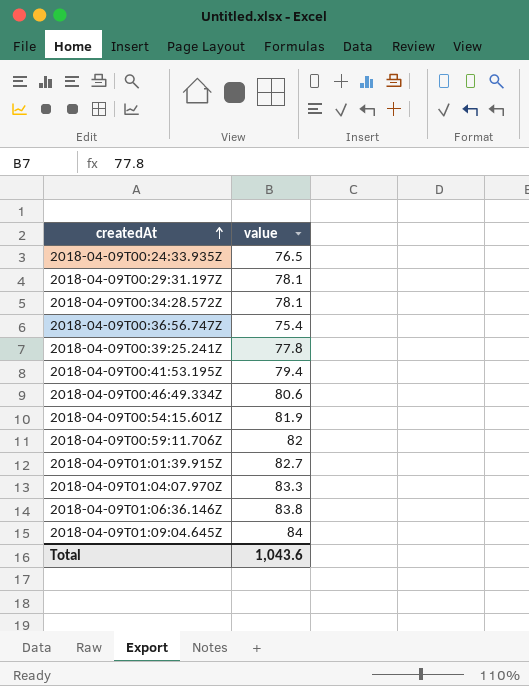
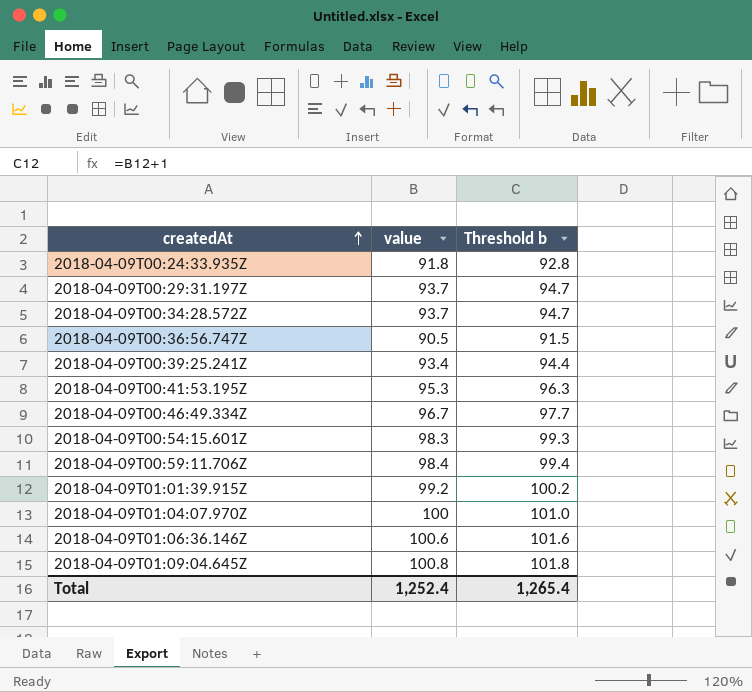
column Threshold b | formula: none -> [value] + 1
2018-04-09T00:24:33.935Z | value: 76.5 -> 91.8
2018-04-09T00:29:31.197Z | value: 78.1 -> 93.7
2018-04-09T00:34:28.572Z | value: 78.1 -> 93.7
2018-04-09T00:36:56.747Z | value: 75.4 -> 90.5
2018-04-09T00:39:25.241Z | value: 77.8 -> 93.4
2018-04-09T00:41:53.195Z | value: 79.4 -> 95.3
2018-04-09T00:46:49.334Z | value: 80.6 -> 96.7
2018-04-09T00:54:15.601Z | value: 81.9 -> 98.3
2018-04-09T00:59:11.706Z | value: 82 -> 98.4
2018-04-09T01:01:39.915Z | value: 82.7 -> 99.2
2018-04-09T01:04:07.970Z | value: 83.3 -> 100
2018-04-09T01:06:36.146Z | value: 83.8 -> 100.6
2018-04-09T01:09:04.645Z | value: 84 -> 100.8
Total | value: 1,043.6 -> 1,252.4

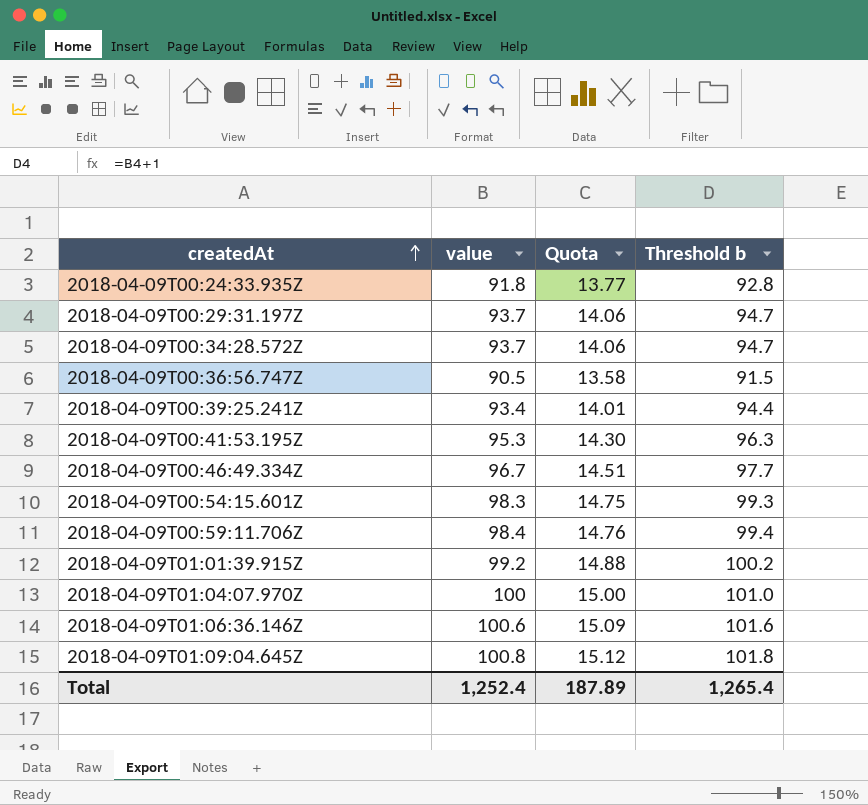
column Quota | formula: none -> [value] * 0.15

